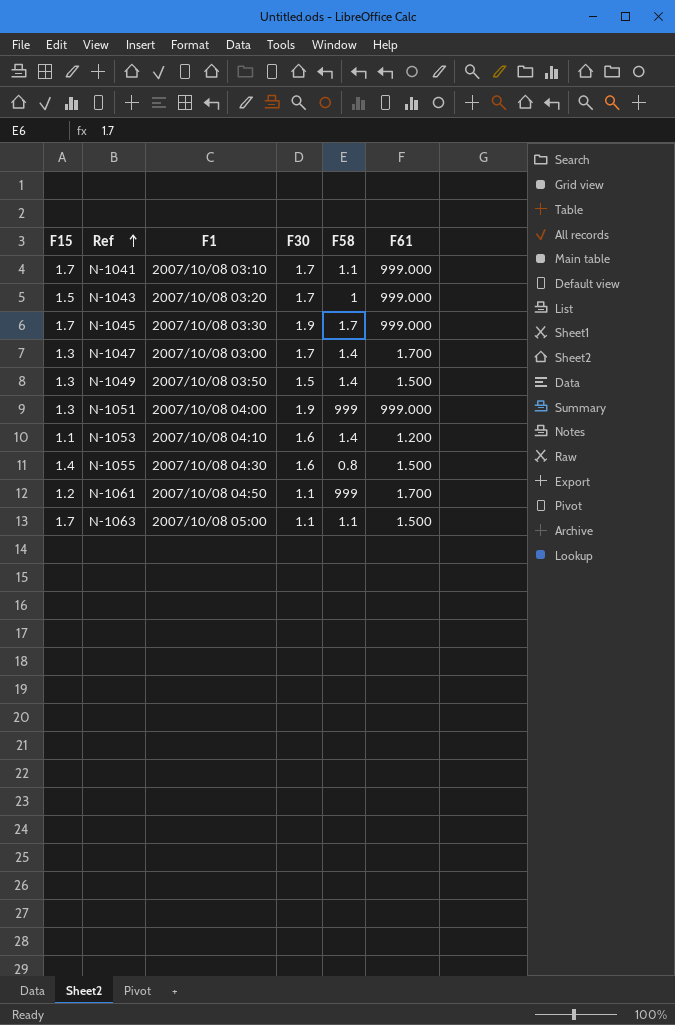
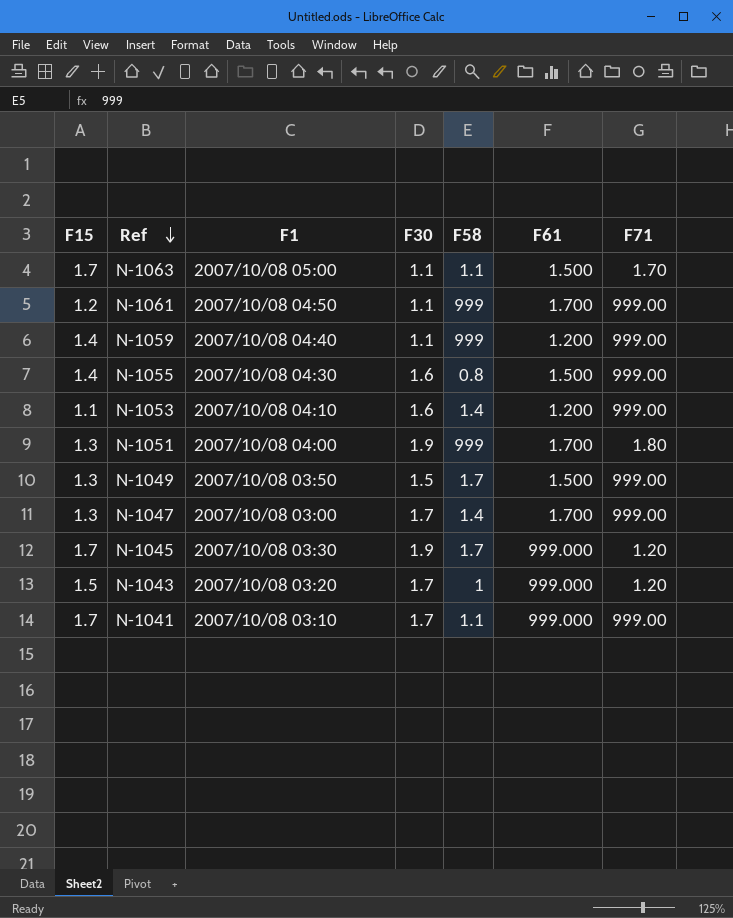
row order: Ref ascending -> Ref descending
column F71 | position: none -> 7
row N-1059: none -> 1.4 | 2007/10/08 04:40 | 1.1 | 999 | 1.200 | 999.00
N-1051 | F61: 999.000 -> 1.700
N-1049 | F58: 1.4 -> 1.7

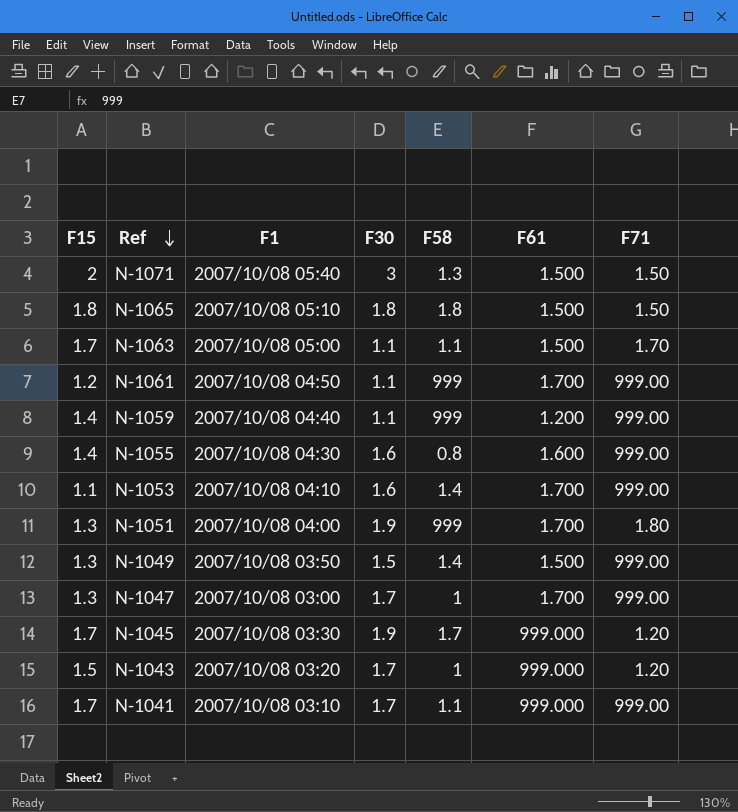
row N-1071: none -> 2 | 2007/10/08 05:40 | 3 | 1.3 | 1.500 | 1.50
row N-1065: none -> 1.8 | 2007/10/08 05:10 | 1.8 | 1.8 | 1.500 | 1.50
N-1055 | F61: 1.500 -> 1.600
N-1053 | F61: 1.200 -> 1.700
N-1049 | F58: 1.7 -> 1.4
N-1047 | F58: 1.4 -> 1

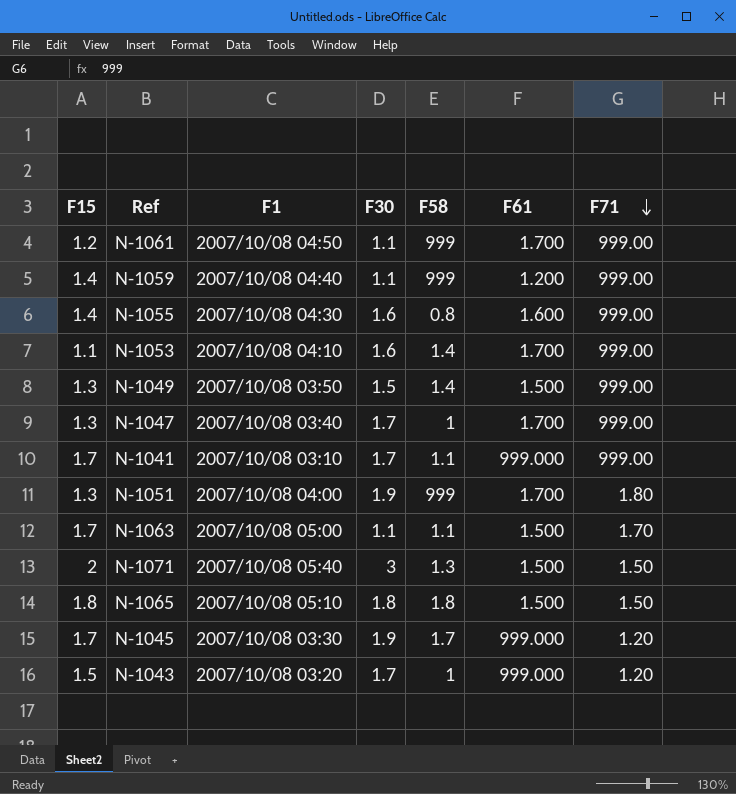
row order: Ref descending -> F71 descending
N-1047 | F1: 2007/10/08 03:00 -> 2007/10/08 03:40

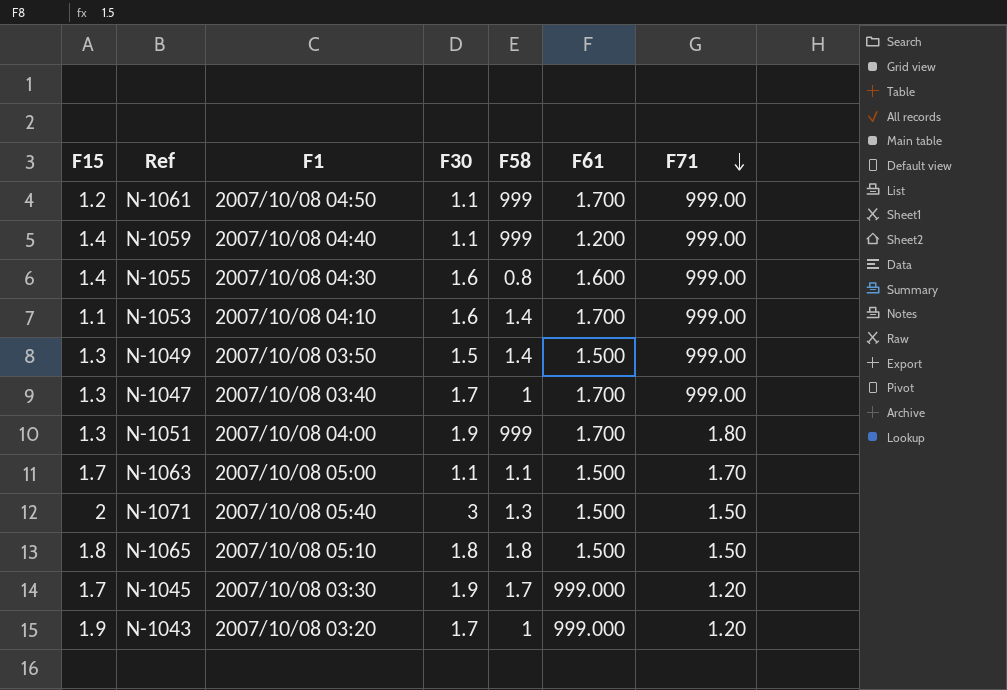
row N-1041: 1.7 | 2007/10/08 03:10 | 1.7 | 1.1 | 999.000 | 999.00 -> none
N-1043 | F15: 1.5 -> 1.9

